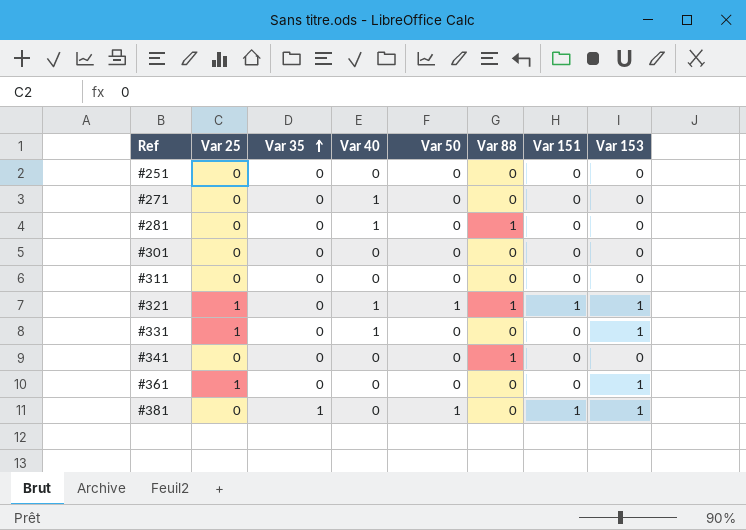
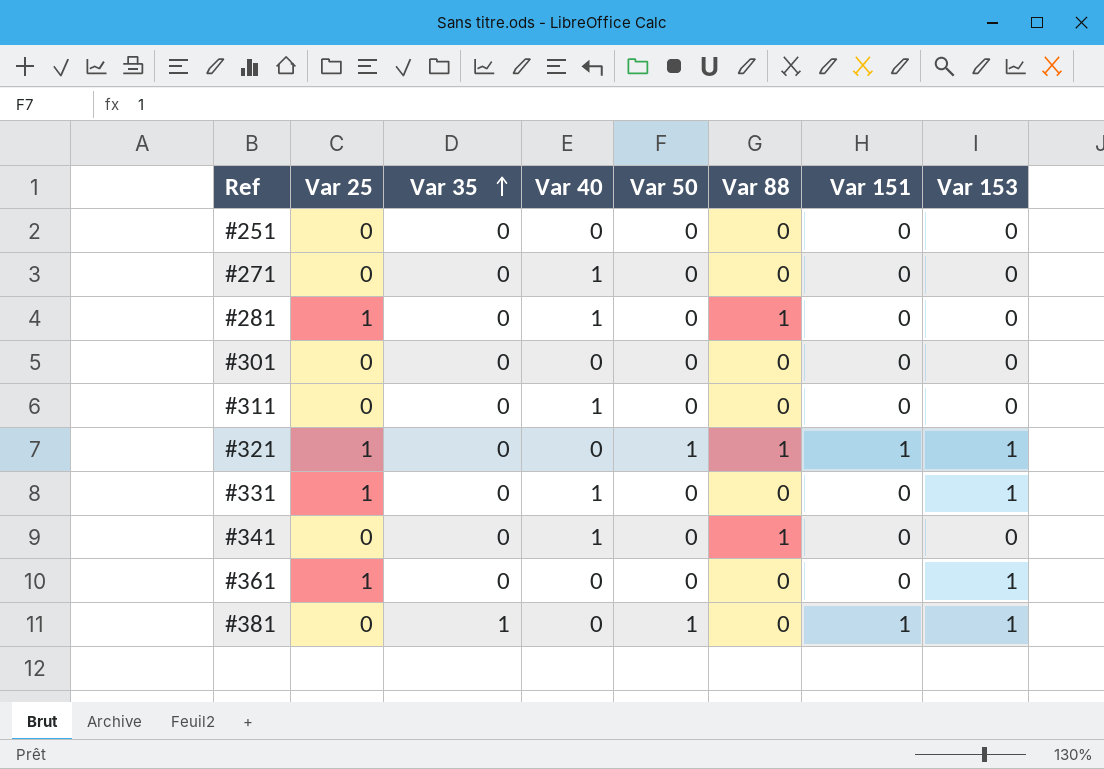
#281 | Var 25: 0 -> 1
#311 | Var 40: 0 -> 1
#321 | Var 40: 1 -> 0
#341 | Var 40: 0 -> 1

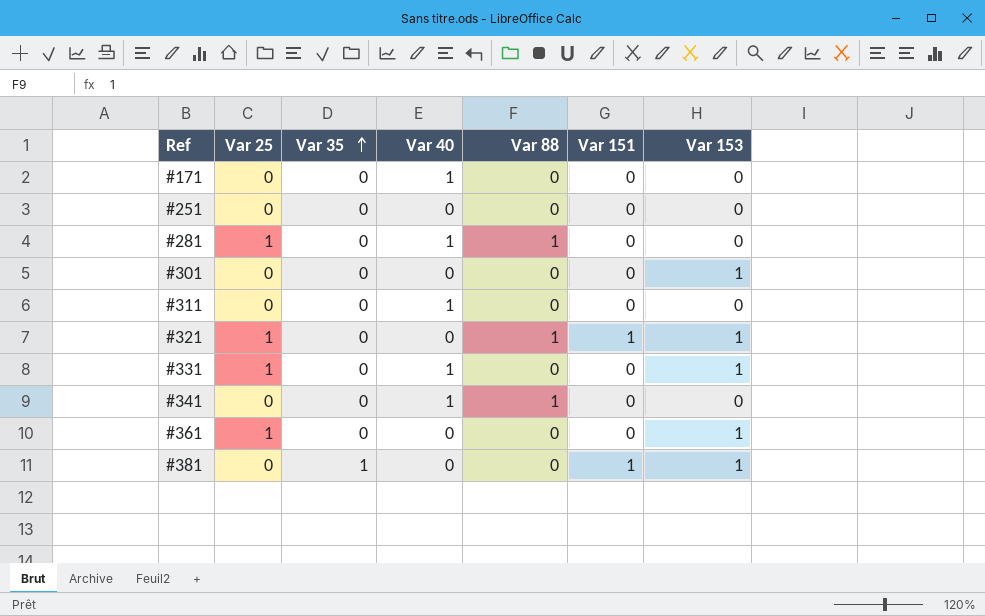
column Var 50 | position: 5 -> none
row #271: 0 | 0 | 1 | 0 | 0 | 0 | 0 -> none
row #171: none -> 0 | 0 | 1 | 0 | 0 | 0
#301 | Var 153: 0 -> 1

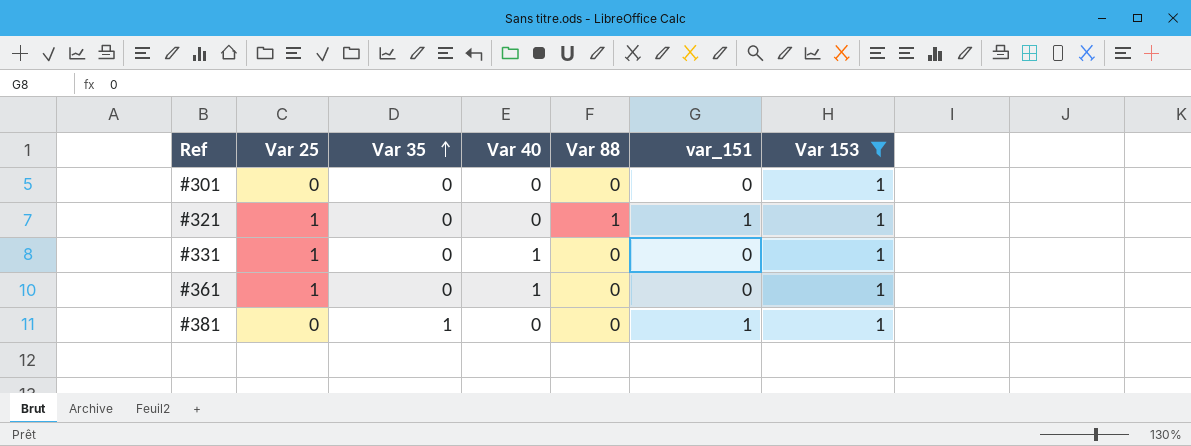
filter: none -> Var 153 = 1
column name: Var 151 -> var_151
#361 | Var 40: 0 -> 1

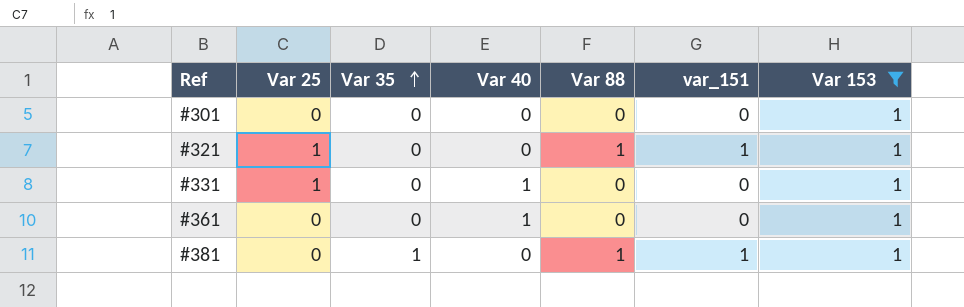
#361 | Var 25: 1 -> 0
#381 | Var 88: 0 -> 1

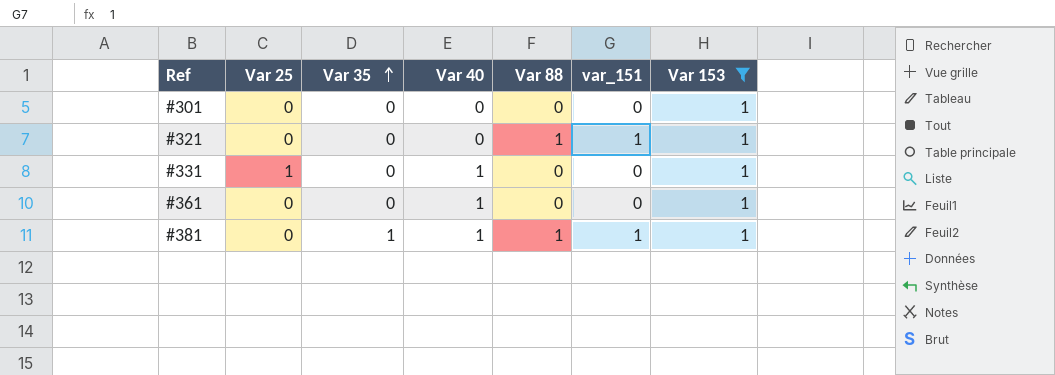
#321 | Var 25: 1 -> 0
#381 | Var 40: 0 -> 1

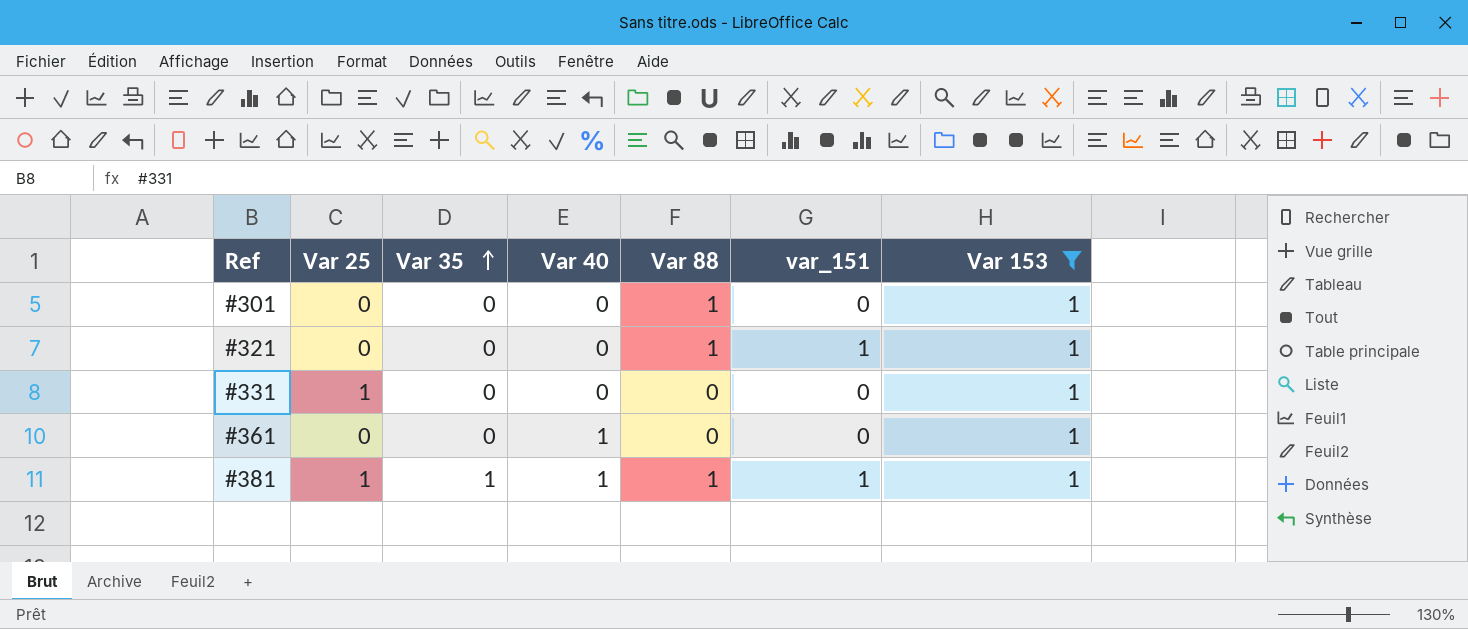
#301 | Var 88: 0 -> 1
#331 | Var 40: 1 -> 0
#381 | Var 25: 0 -> 1

